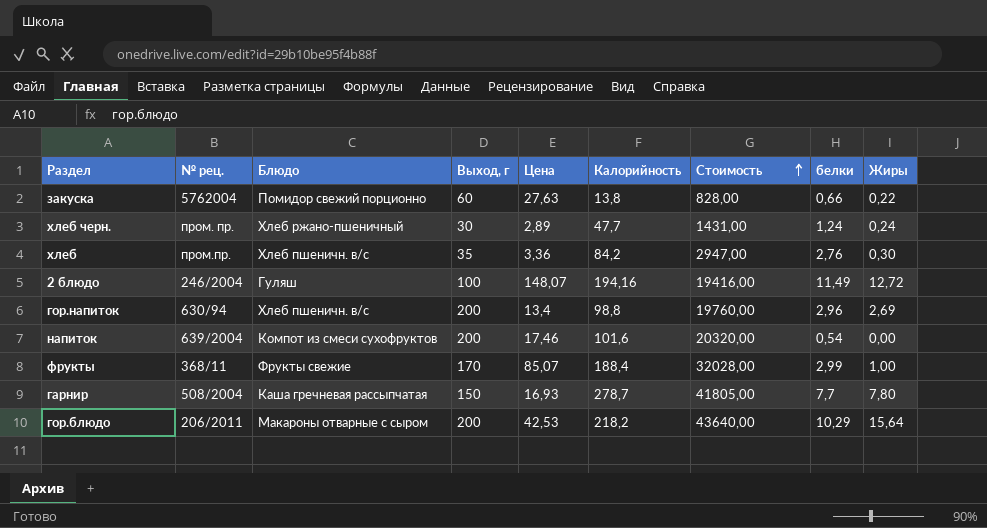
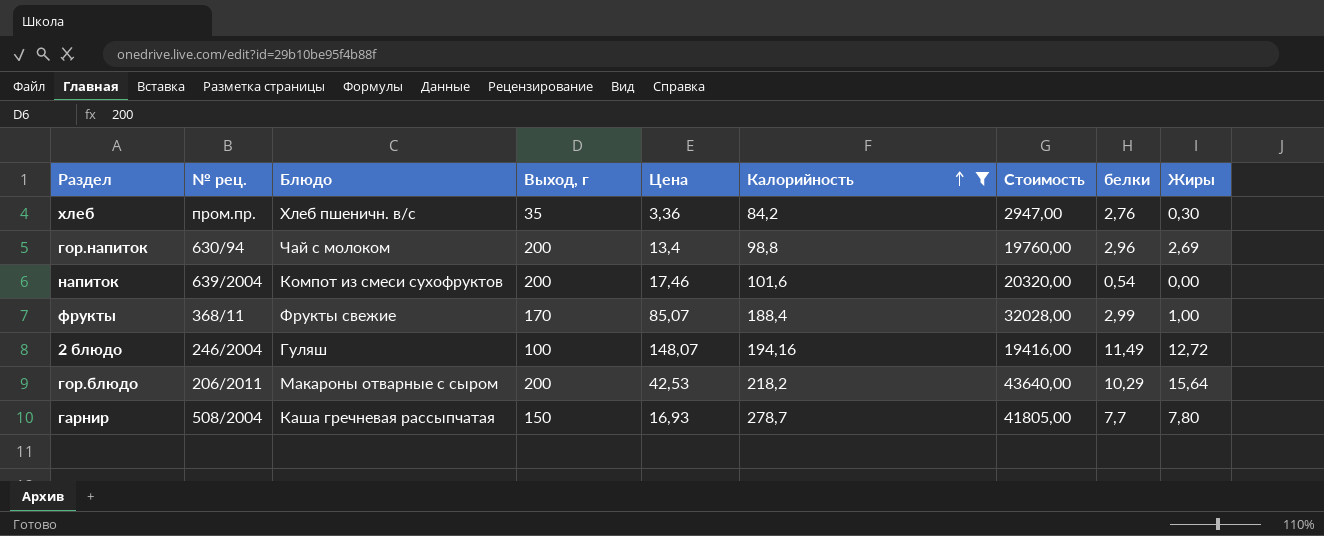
filter: none -> Калорийность >= 84,2
row order: Стоимость ascending -> Калорийность ascending
гор.напиток | Блюдо: Хлеб пшеничн. в/с -> Чай с молоком

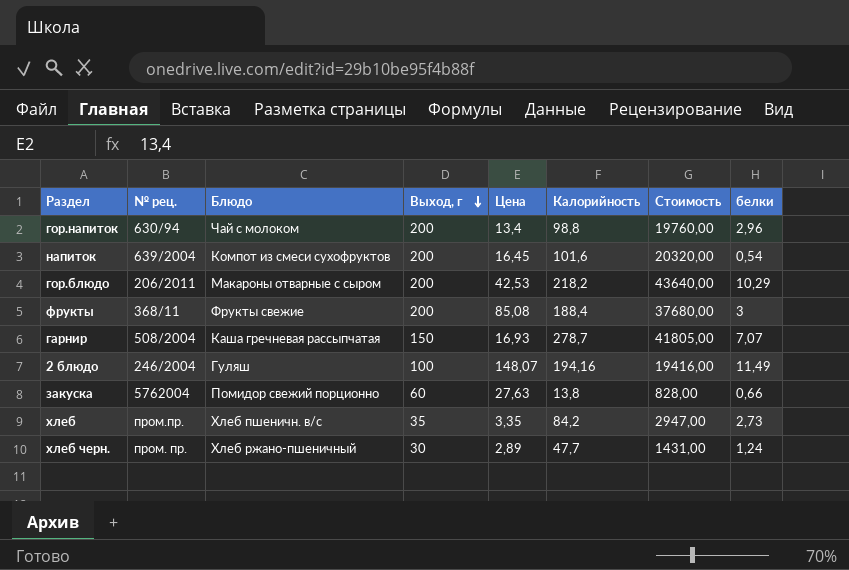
filter: Калорийность >= 84,2 -> none
row order: Калорийность ascending -> Выход, г descending
column Жиры | position: 9 -> none
напиток | Цена: 17,46 -> 16,45
фрукты | Выход, г: 170 -> 200
фрукты | Цена: 85,07 -> 85,08
фрукты | Стоимость: 32028,00 -> 37680,00
фрукты | белки: 2,99 -> 3
гарнир | белки: 7,7 -> 7,07
хлеб | Цена: 3,36 -> 3,35
хлеб | белки: 2,76 -> 2,73

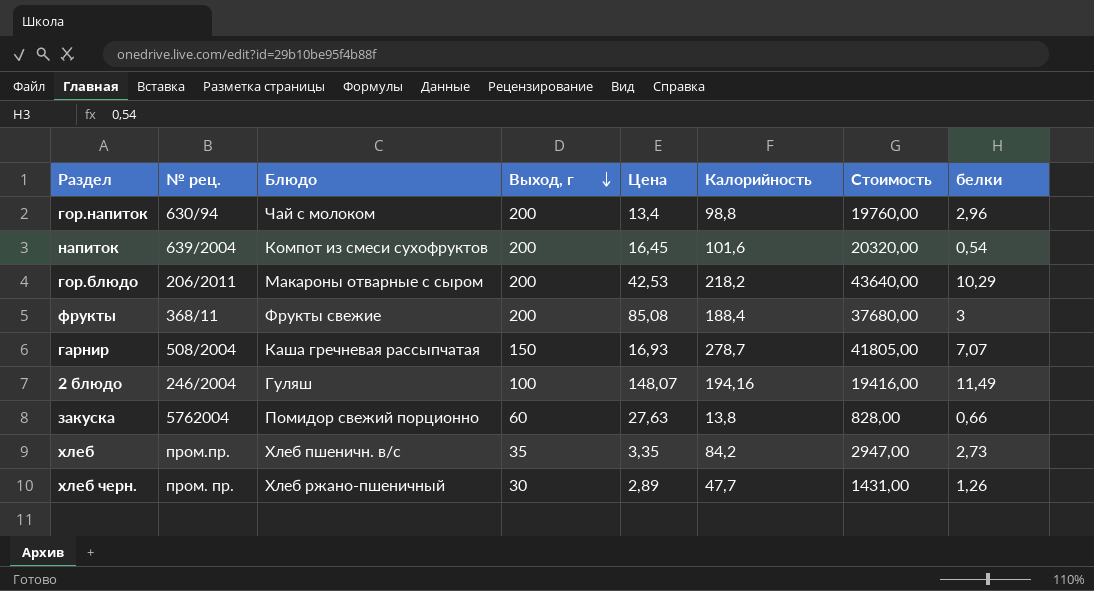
хлеб черн. | белки: 1,24 -> 1,26

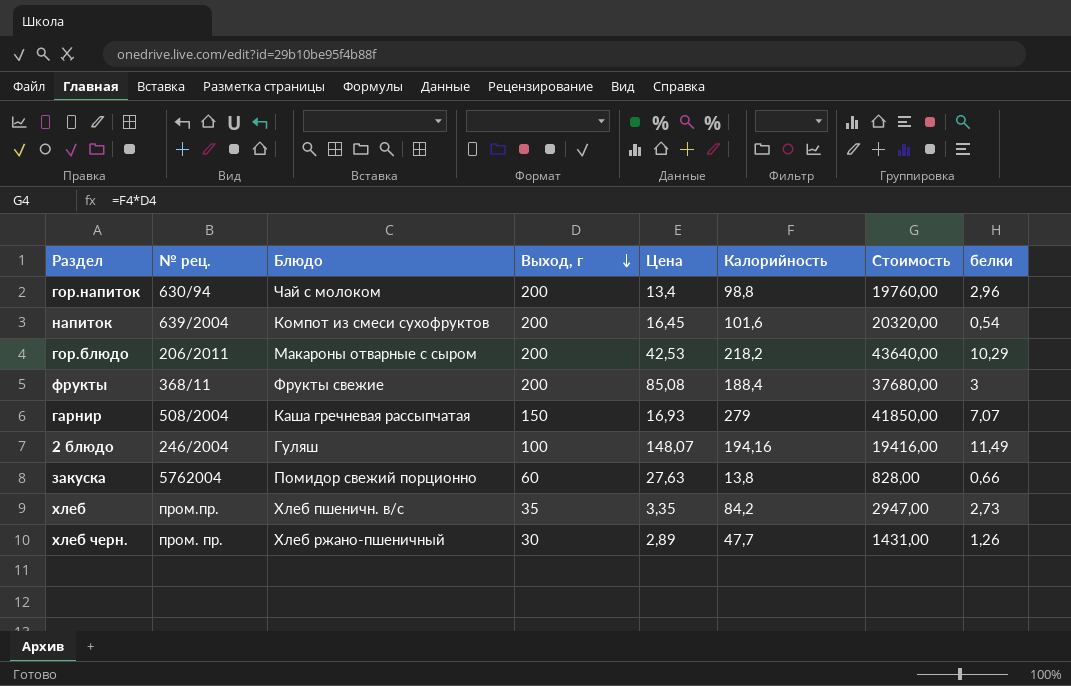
гарнир | Калорийность: 278,7 -> 279
гарнир | Стоимость: 41805,00 -> 41850,00

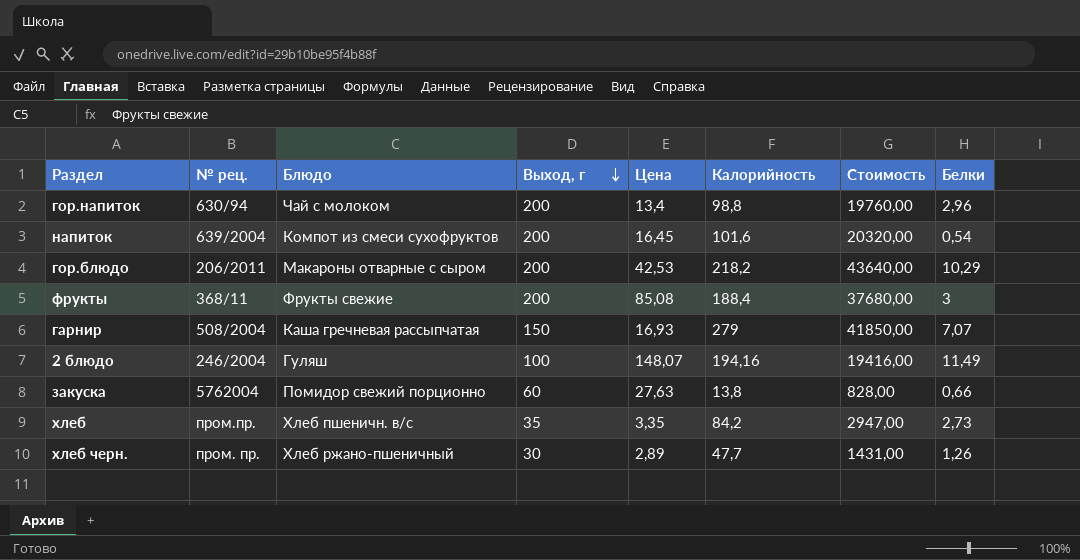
column name: белки -> Белки

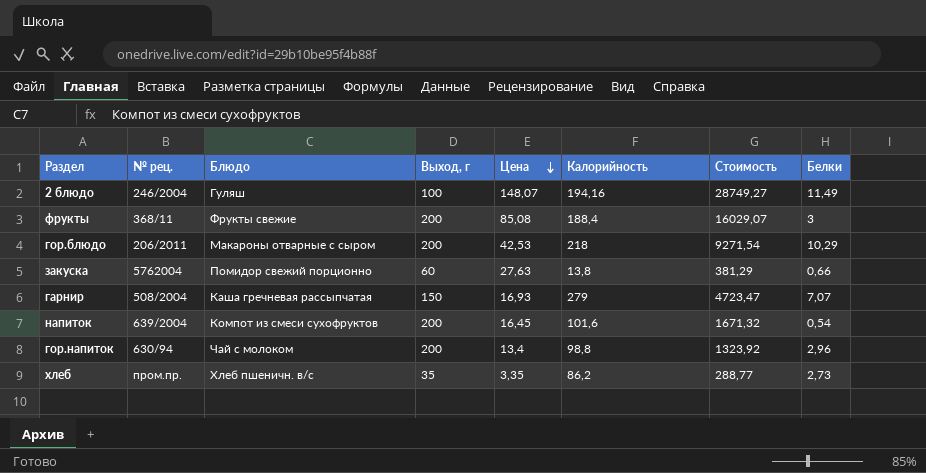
row order: Выход, г descending -> Цена descending
column Стоимость | formula: [Выход, г] * [Калорийность] -> [Цена] * [Калорийность]
row хлеб черн.: пром. пр. | Хлеб ржано-пшеничный | 30 | 2,89 | 47,7 | 1431,00 | 1,26 -> none
гор.блюдо | Калорийность: 218,2 -> 218
хлеб | Калорийность: 84,2 -> 86,2

